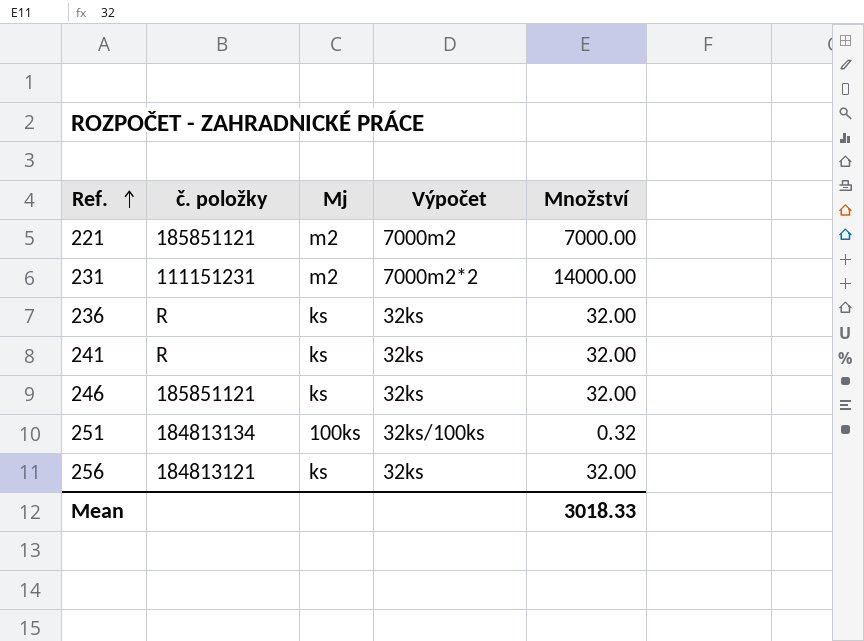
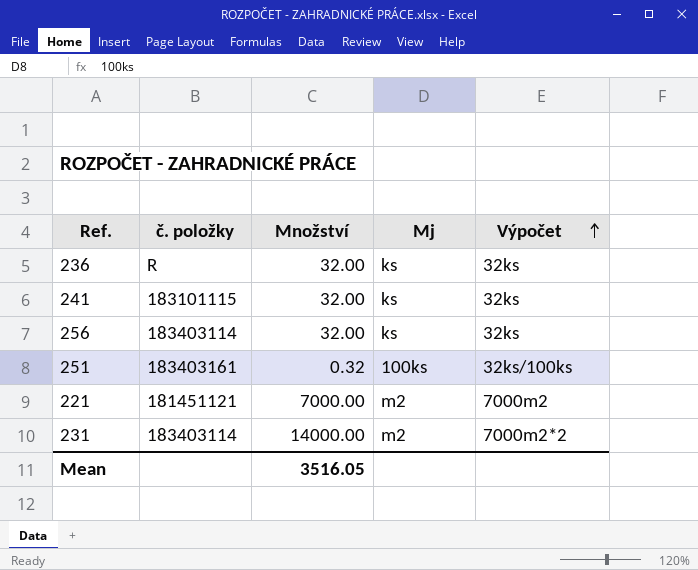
row order: Ref. ascending -> Výpočet ascending
column Množství | position: 5 -> 3
row 246: 185851121 | ks | 32ks | 32.00 -> none
241 | č. položky: R -> 183101115
256 | č. položky: 184813121 -> 183403114
251 | č. položky: 184813134 -> 183403161
221 | č. položky: 185851121 -> 181451121
231 | č. položky: 111151231 -> 183403114
Mean | Množství: 3018.33 -> 3516.05

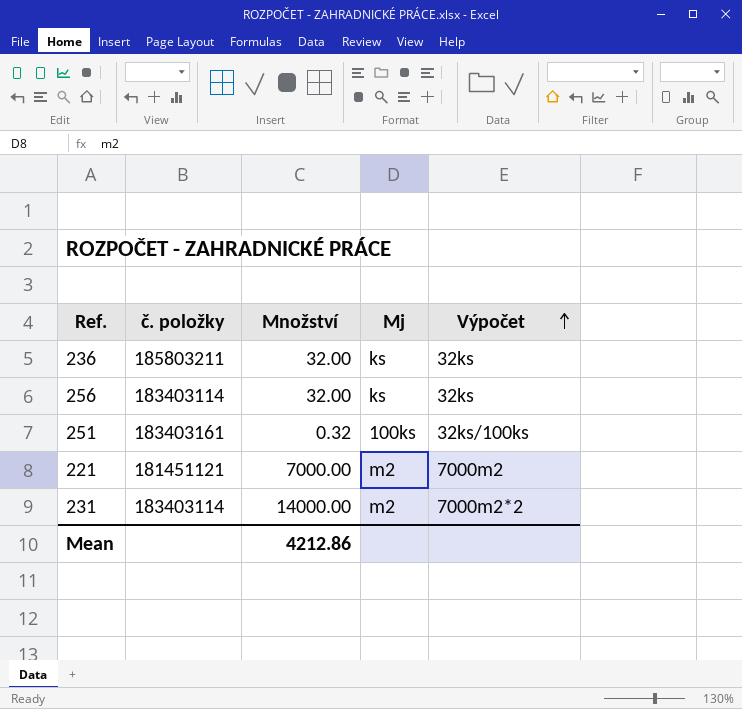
row 241: 183101115 | 32.00 | ks | 32ks -> none
236 | č. položky: R -> 185803211
Mean | Množství: 3516.05 -> 4212.86

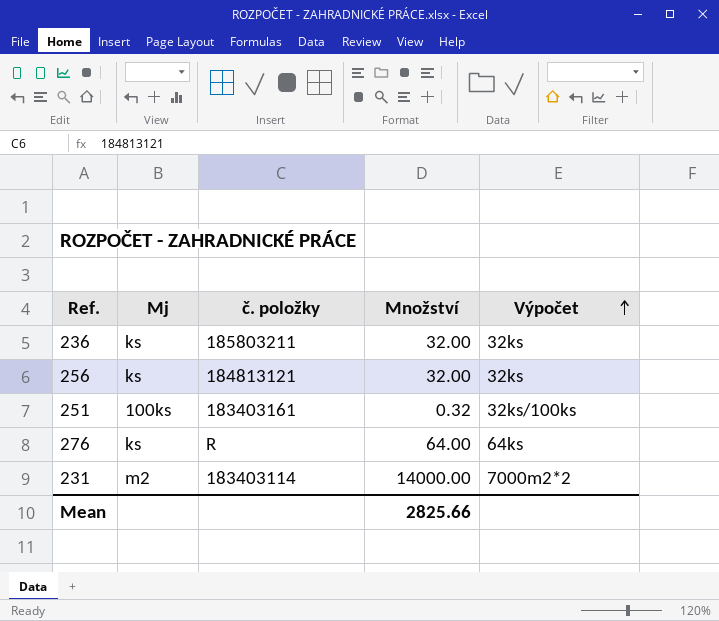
column Mj | position: 4 -> 2
row 221: 181451121 | 7000.00 | m2 | 7000m2 -> none
256 | č. položky: 183403114 -> 184813121
row 276: none -> ks | R | 64.00 | 64ks
Mean | Množství: 4212.86 -> 2825.66

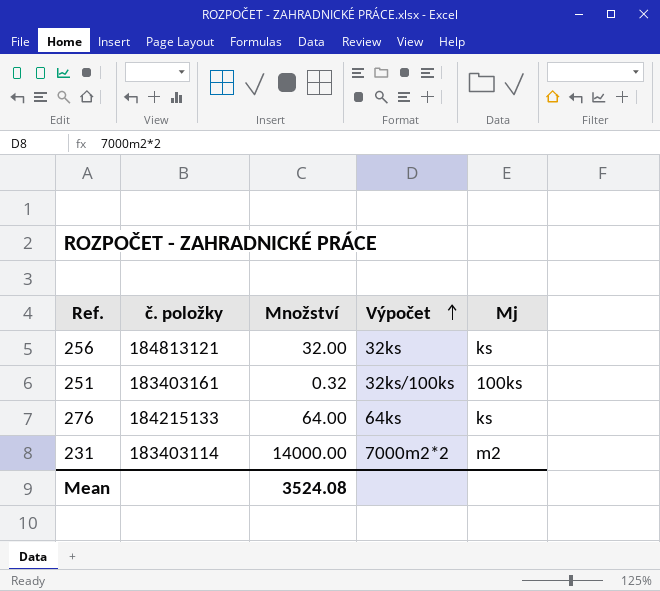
column Mj | position: 2 -> 5
row 236: ks | 185803211 | 32.00 | 32ks -> none
276 | č. položky: R -> 184215133
Mean | Množství: 2825.66 -> 3524.08

